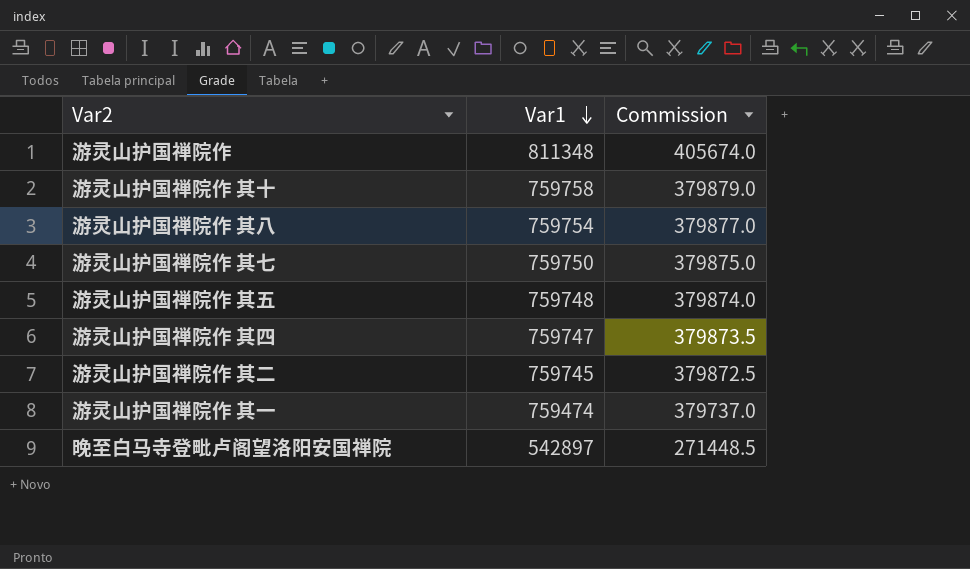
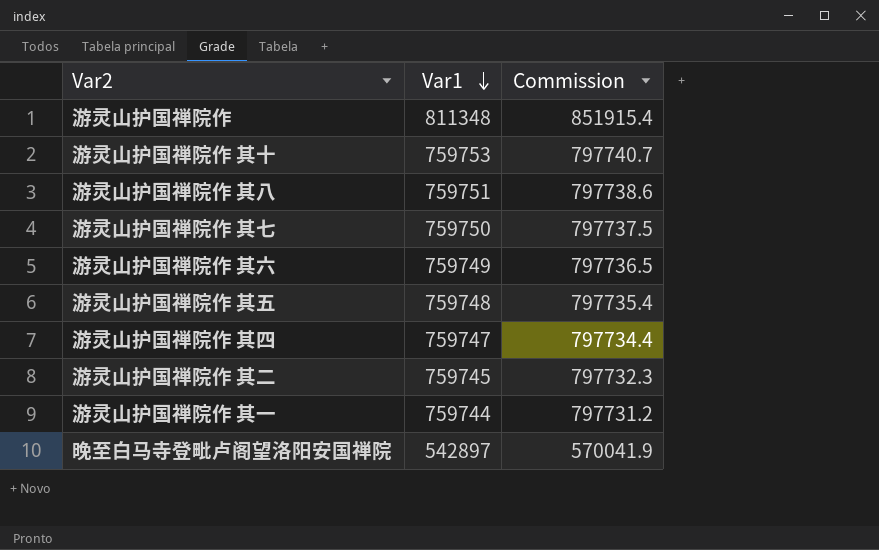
column Commission | formula: [Var1] * 0.5 -> [Var1] * 1.05
游灵山护国禅院作 其十 | Var1: 759758 -> 759753
游灵山护国禅院作 其八 | Var1: 759754 -> 759751
row 游灵山护国禅院作 其六: none -> 759749 | 797736.5
游灵山护国禅院作 其一 | Var1: 759474 -> 759744

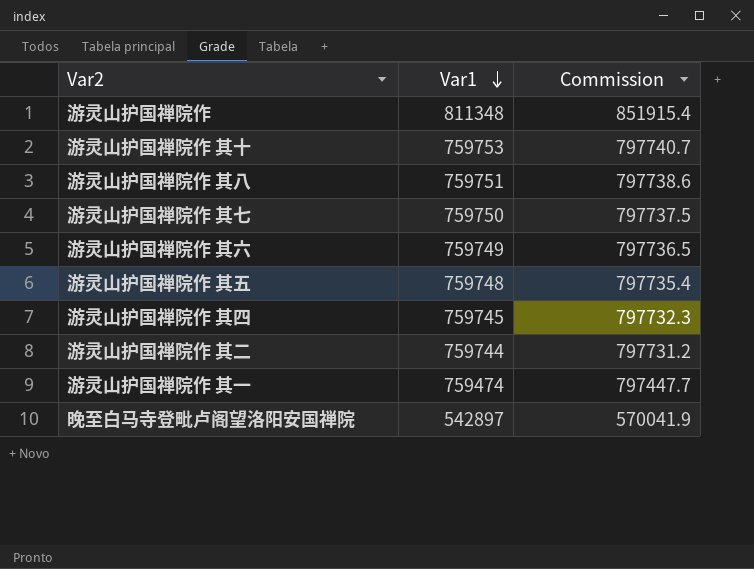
游灵山护国禅院作 其四 | Var1: 759747 -> 759745
游灵山护国禅院作 其四 | Commission: 797734.4 -> 797732.3
游灵山护国禅院作 其二 | Var1: 759745 -> 759744
游灵山护国禅院作 其二 | Commission: 797732.3 -> 797731.2
游灵山护国禅院作 其一 | Var1: 759744 -> 759474
游灵山护国禅院作 其一 | Commission: 797731.2 -> 797447.7

